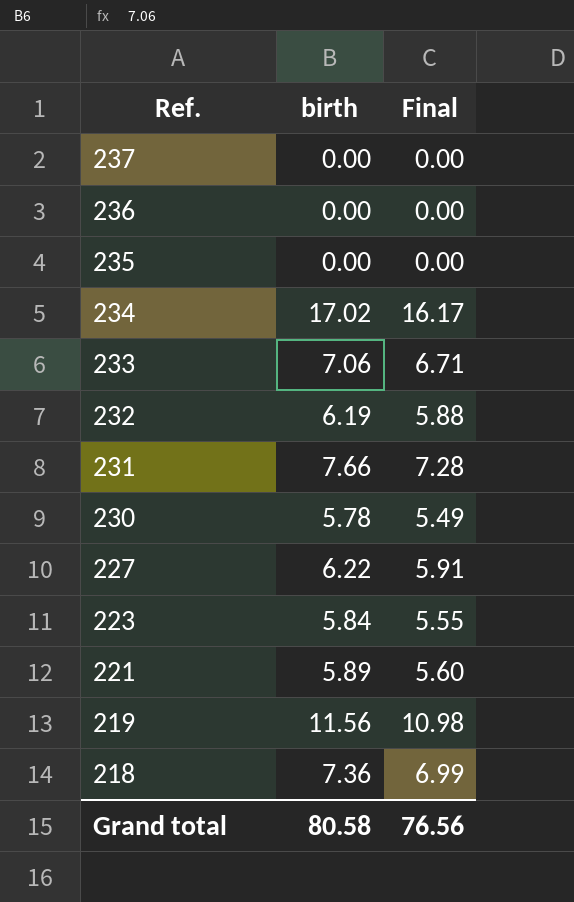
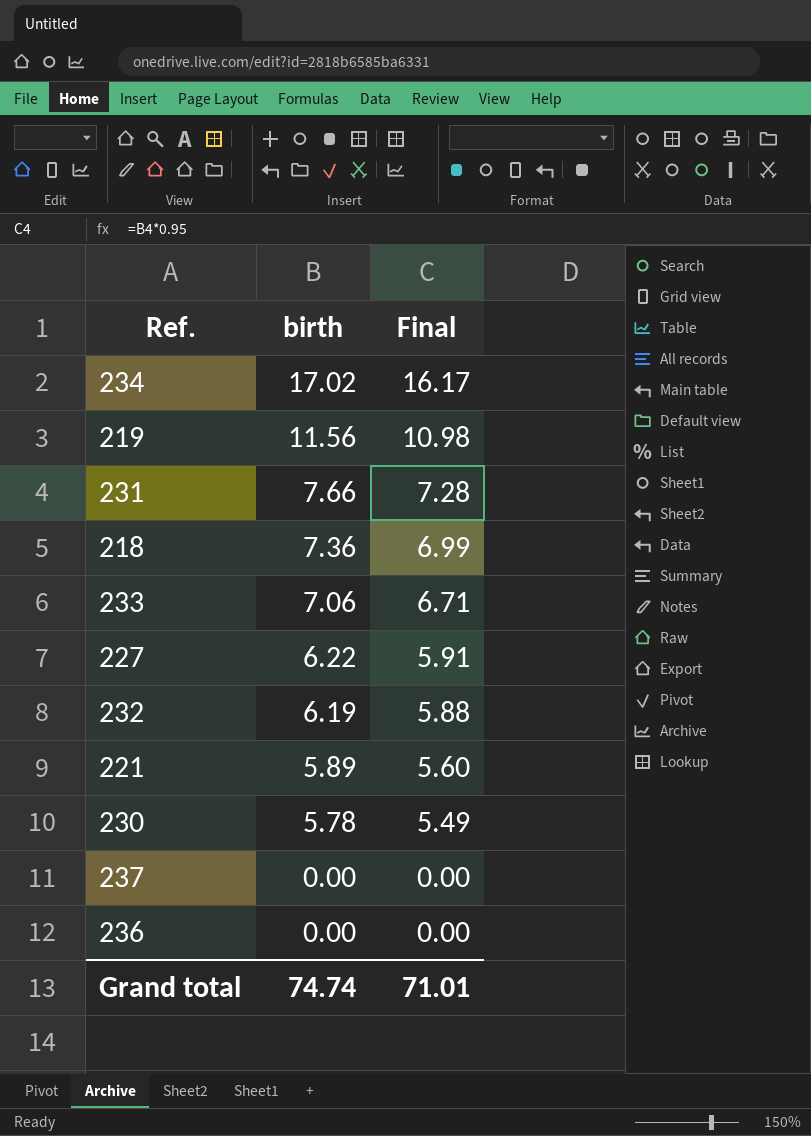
row order: Ref. descending -> birth descending
row 235: 0.00 | 0.00 -> none
row 223: 5.84 | 5.55 -> none
Grand total | birth: 80.58 -> 74.74
Grand total | Final: 76.56 -> 71.01

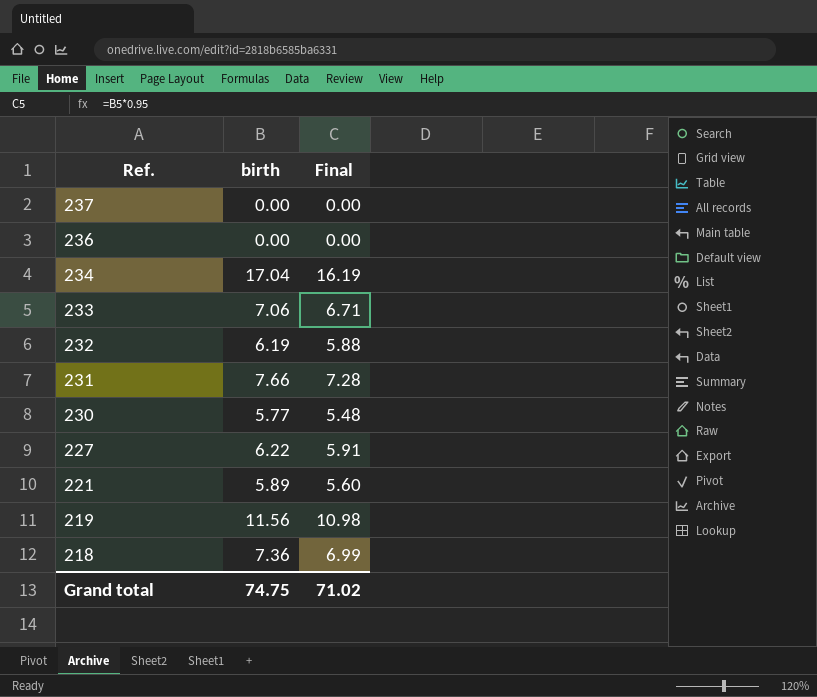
row order: birth descending -> Ref. descending
234 | birth: 17.02 -> 17.04
234 | Final: 16.17 -> 16.19
230 | birth: 5.78 -> 5.77
230 | Final: 5.49 -> 5.48
Grand total | birth: 74.74 -> 74.75
Grand total | Final: 71.01 -> 71.02

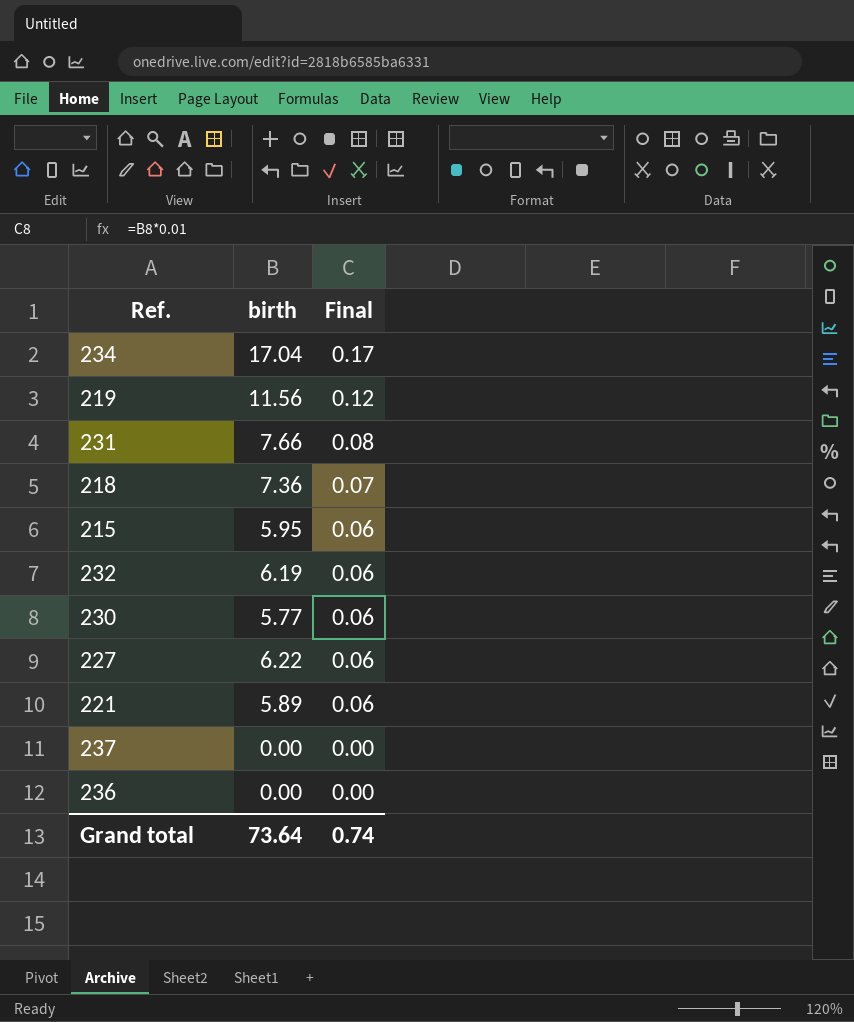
row order: Ref. descending -> Final descending
column Final | formula: [birth] * 0.95 -> [birth] * 0.01
row 233: 7.06 | 6.71 -> none
row 215: none -> 5.95 | 0.06
Grand total | birth: 74.75 -> 73.64
Grand total | Final: 71.02 -> 0.74

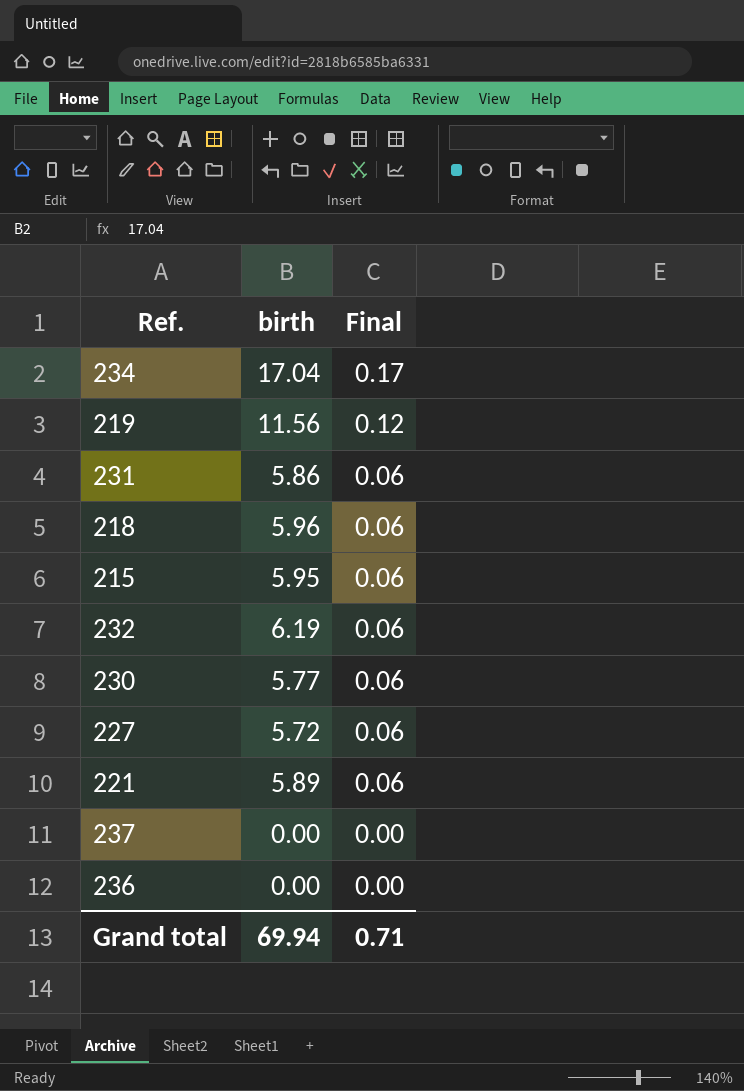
231 | birth: 7.66 -> 5.86
231 | Final: 0.08 -> 0.06
218 | birth: 7.36 -> 5.96
218 | Final: 0.07 -> 0.06
227 | birth: 6.22 -> 5.72
Grand total | birth: 73.64 -> 69.94
Grand total | Final: 0.74 -> 0.71

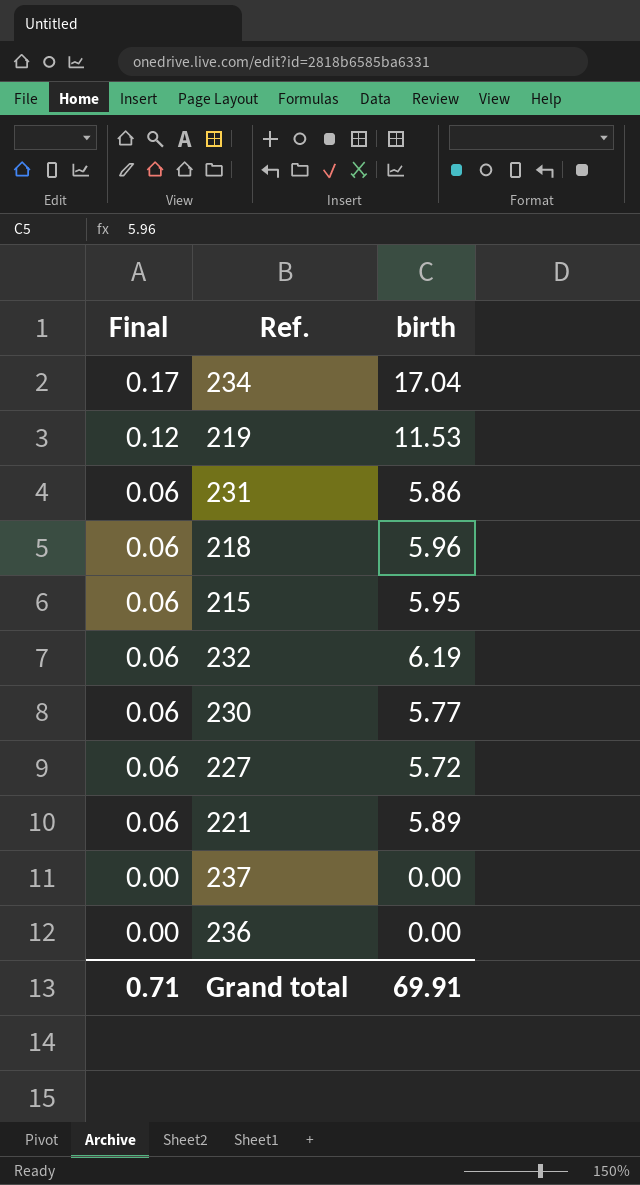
column Final | position: 3 -> 1
219 | birth: 11.56 -> 11.53
Grand total | birth: 69.94 -> 69.91

